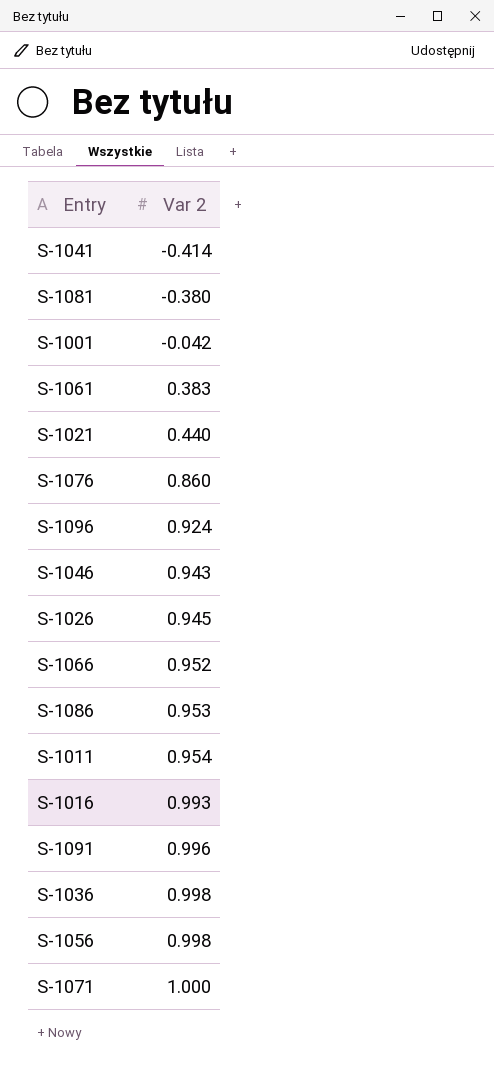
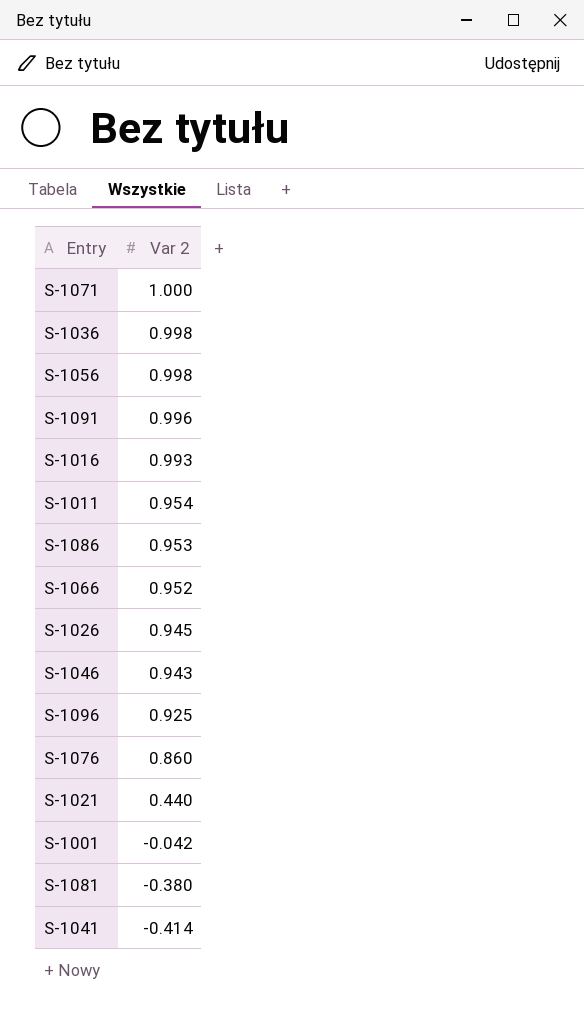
row order: Var 2 ascending -> Var 2 descending
row S-1061: 0.383 -> none
S-1096 | Var 2: 0.924 -> 0.925

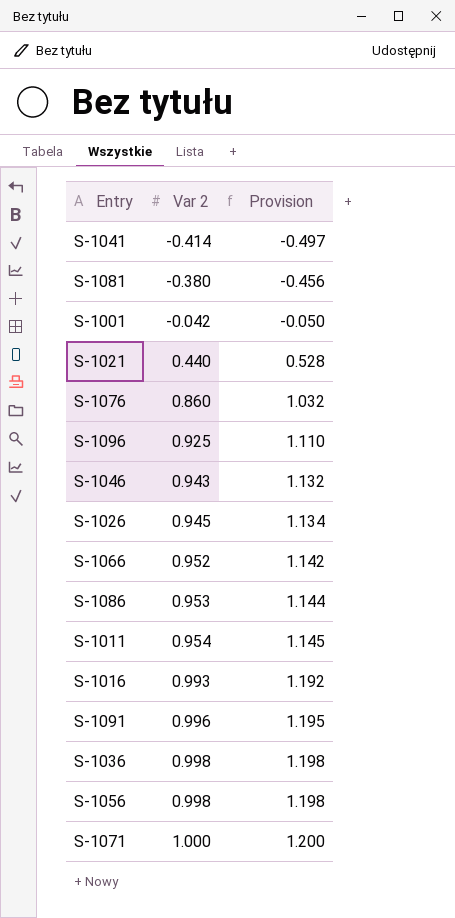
row order: Var 2 descending -> Var 2 ascending
column Provision | formula: none -> [Var 2] * 1.2

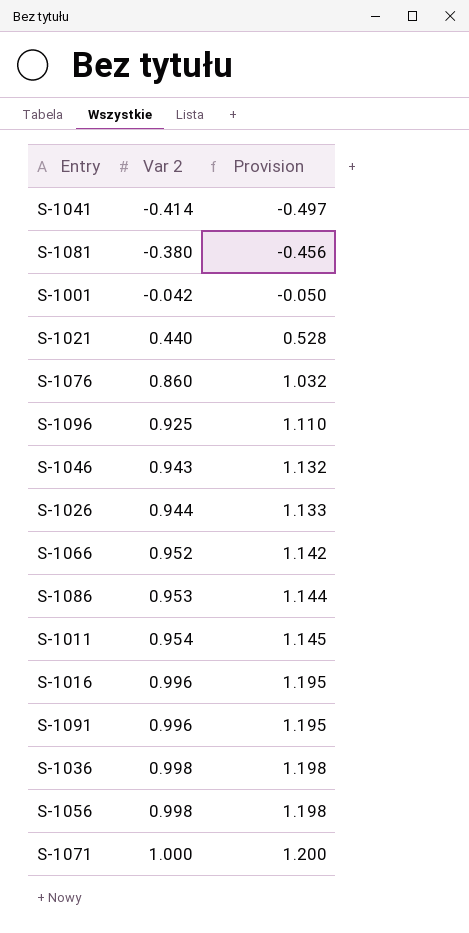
S-1026 | Var 2: 0.945 -> 0.944
S-1026 | Provision: 1.134 -> 1.133
S-1016 | Var 2: 0.993 -> 0.996
S-1016 | Provision: 1.192 -> 1.195

